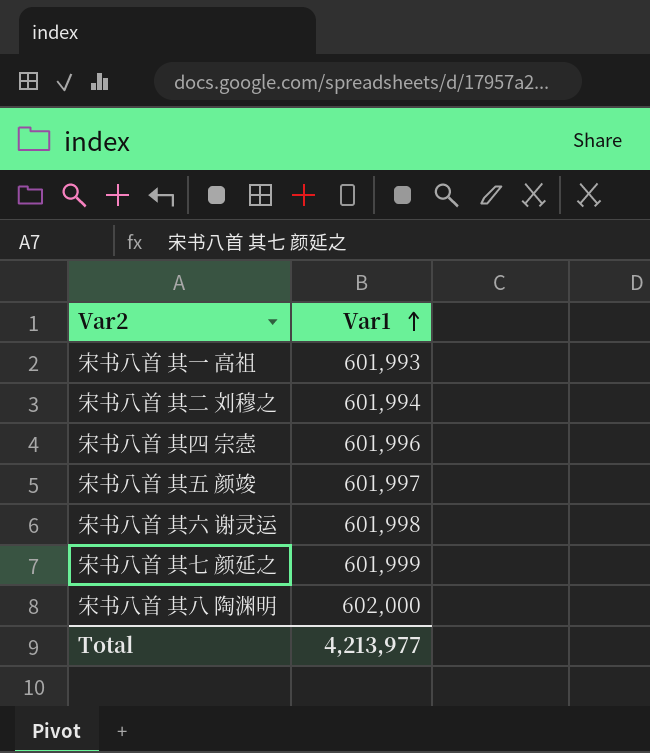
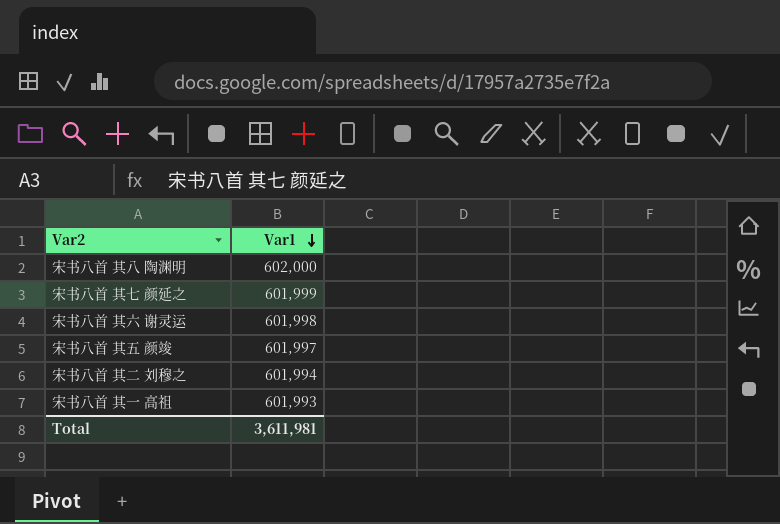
row order: Var1 ascending -> Var1 descending
row 宋书八首 其四 宗悫: 601,996 -> none
Total | Var1: 4,213,977 -> 3,611,981

